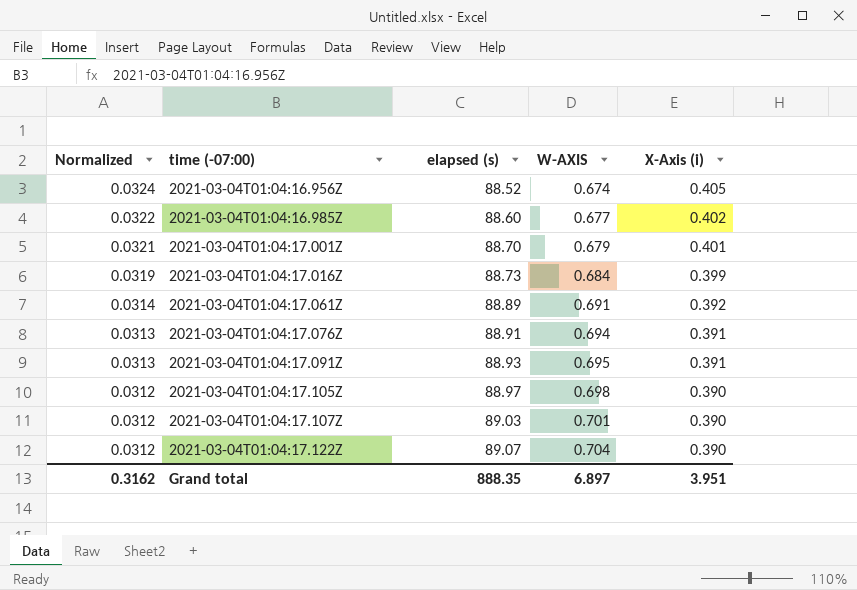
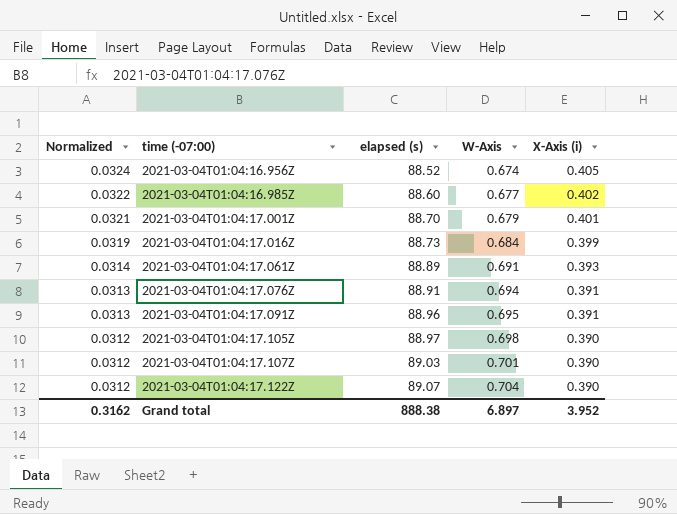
column name: W-AXIS -> W-Axis
2021-03-04T01:04:17.061Z | X-Axis (i): 0.392 -> 0.393
2021-03-04T01:04:17.091Z | elapsed (s): 88.93 -> 88.96
Grand total | elapsed (s): 888.35 -> 888.38
Grand total | X-Axis (i): 3.951 -> 3.952

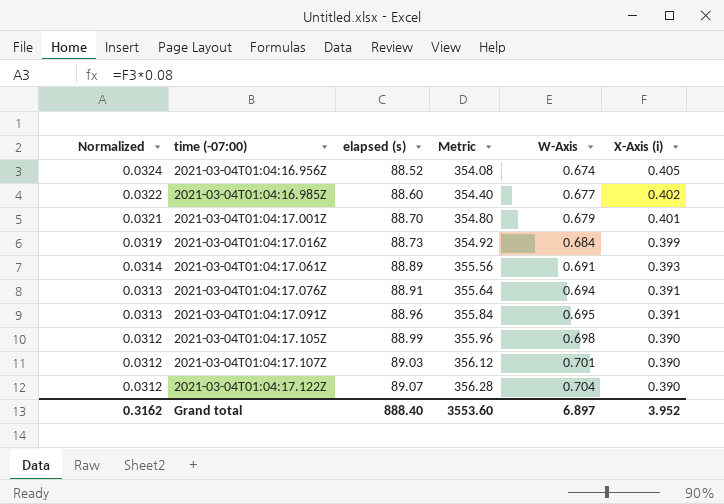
column Metric | formula: none -> [elapsed (s)] * 4
2021-03-04T01:04:17.105Z | elapsed (s): 88.97 -> 88.99
Grand total | elapsed (s): 888.38 -> 888.40

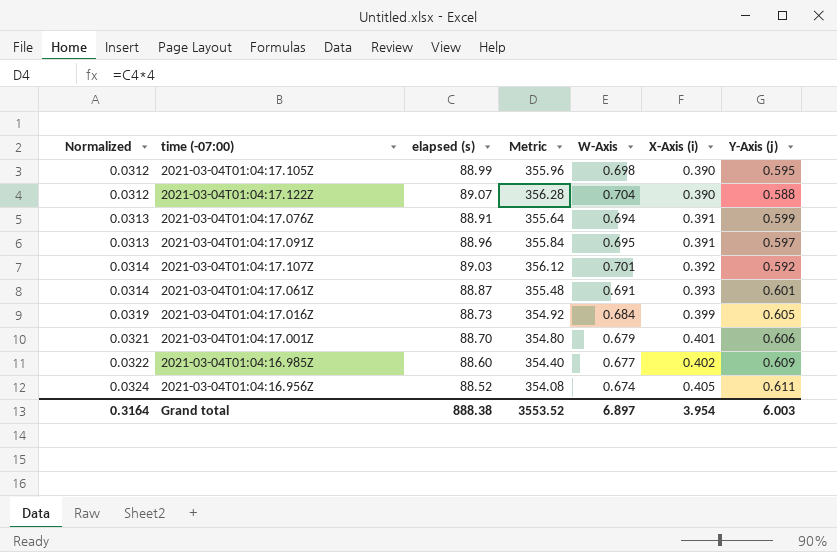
row order: Normalized descending -> Normalized ascending
column Y-Axis (j) | position: none -> 7
2021-03-04T01:04:17.107Z | Normalized: 0.0312 -> 0.0314
2021-03-04T01:04:17.107Z | X-Axis (i): 0.390 -> 0.392
2021-03-04T01:04:17.061Z | elapsed (s): 88.89 -> 88.87
2021-03-04T01:04:17.061Z | Metric: 355.56 -> 355.48
Grand total | Normalized: 0.3162 -> 0.3164
Grand total | elapsed (s): 888.40 -> 888.38
Grand total | Metric: 3553.60 -> 3553.52
Grand total | X-Axis (i): 3.952 -> 3.954

